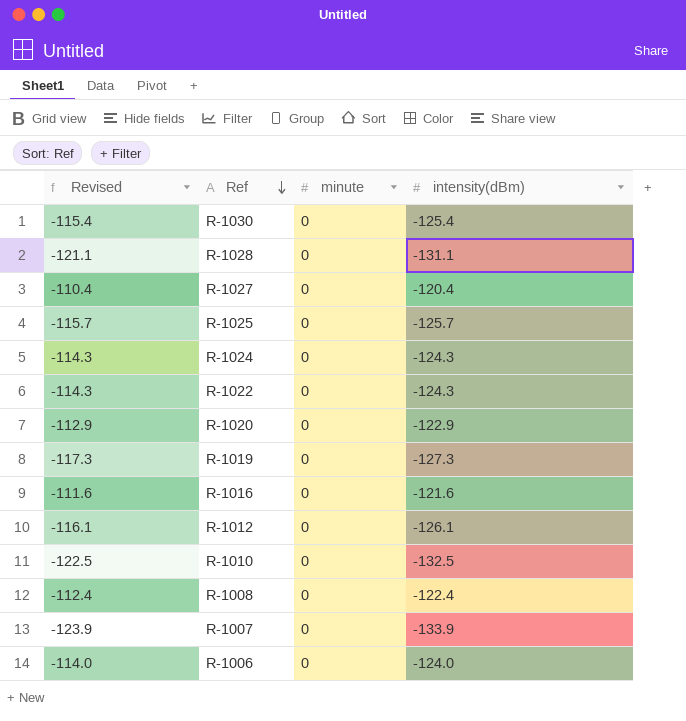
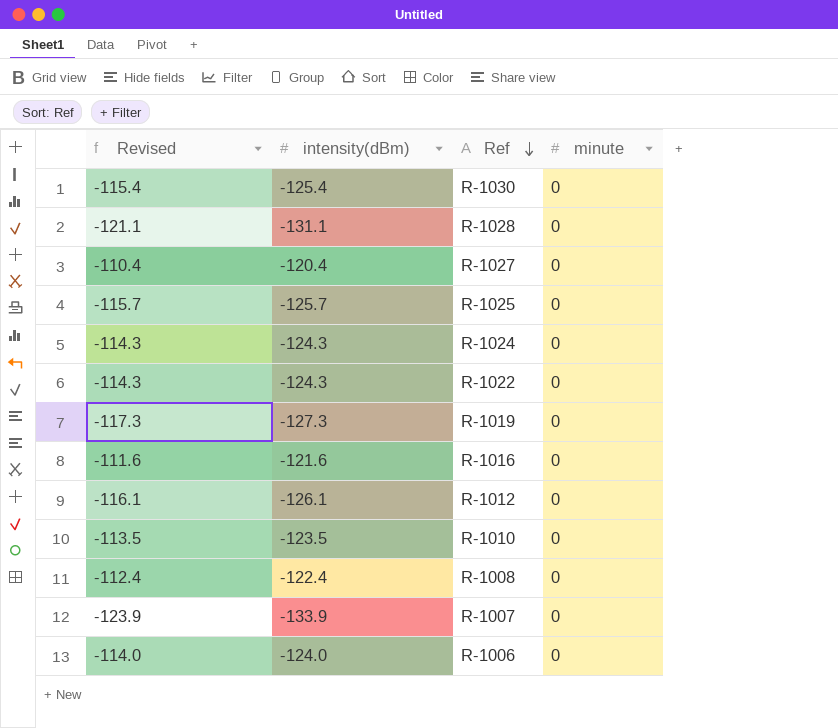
column intensity(dBm) | position: 4 -> 2
row R-1020: -112.9 | 0 | -122.9 -> none
R-1010 | Revised: -122.5 -> -113.5
R-1010 | intensity(dBm): -132.5 -> -123.5

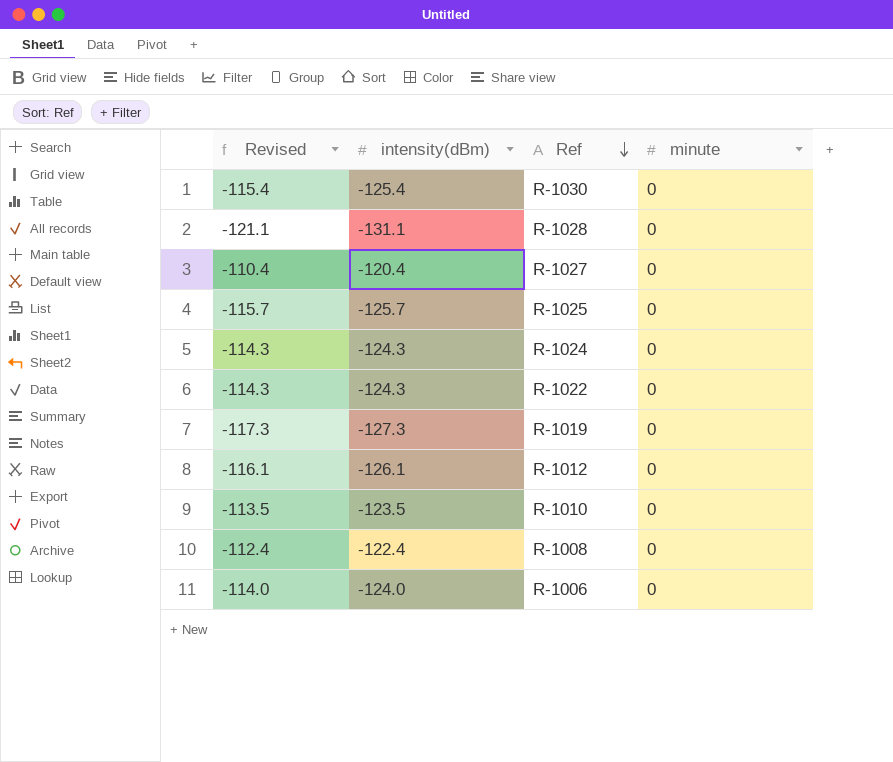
row R-1016: -111.6 | -121.6 | 0 -> none
row R-1007: -123.9 | -133.9 | 0 -> none

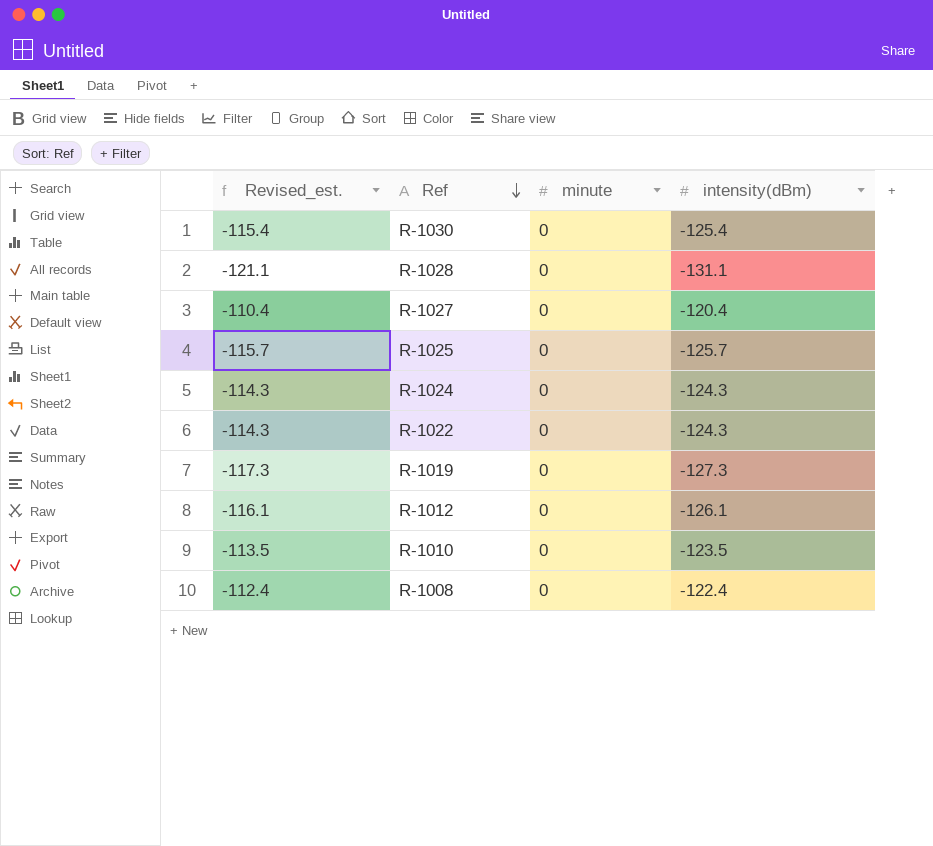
column name: Revised -> Revised_est.
column intensity(dBm) | position: 2 -> 4
row R-1006: -114.0 | -124.0 | 0 -> none

